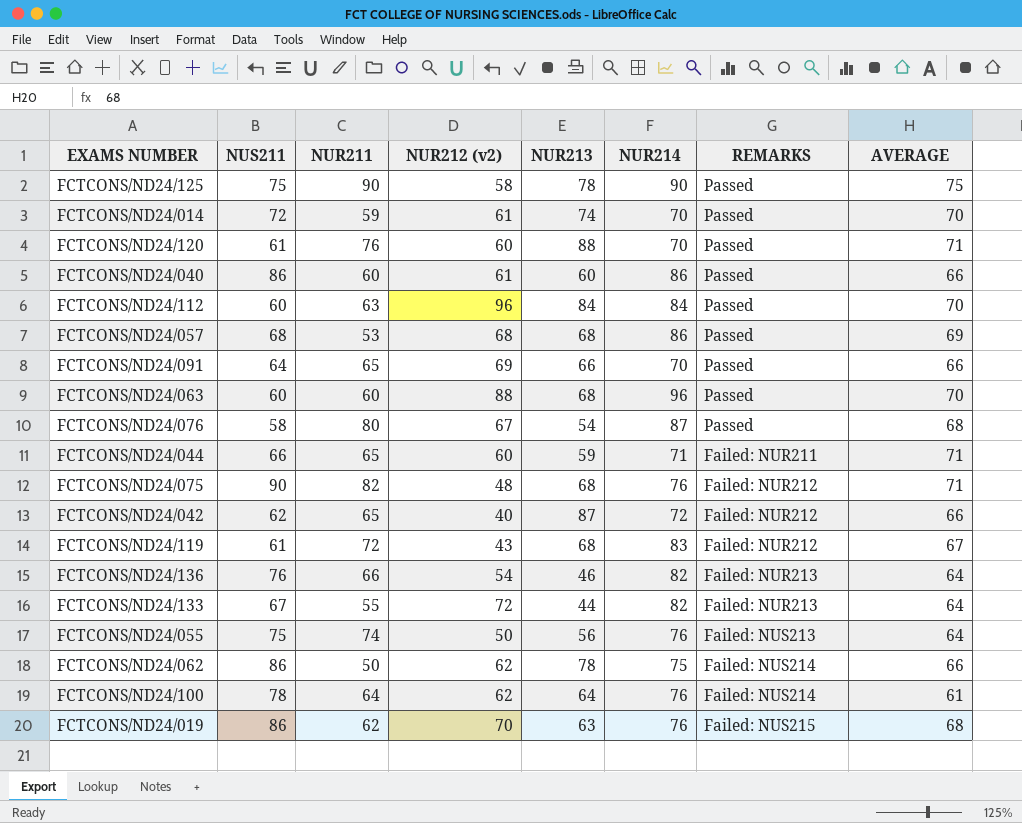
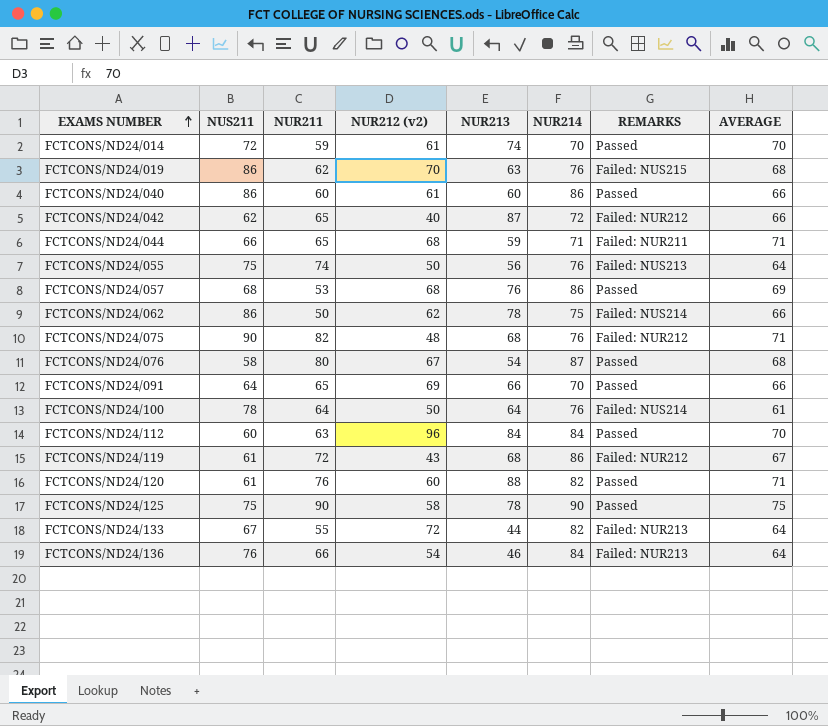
row order: none -> EXAMS NUMBER ascending
row FCTCONS/ND24/063: 60 | 60 | 88 | 68 | 96 | Passed | 70 -> none
FCTCONS/ND24/044 | NUR212 (v2): 60 -> 68
FCTCONS/ND24/057 | NUR213: 68 -> 76
FCTCONS/ND24/100 | NUR212 (v2): 62 -> 50
FCTCONS/ND24/119 | NUR214: 83 -> 86
FCTCONS/ND24/120 | NUR214: 70 -> 82
FCTCONS/ND24/136 | NUR214: 82 -> 84

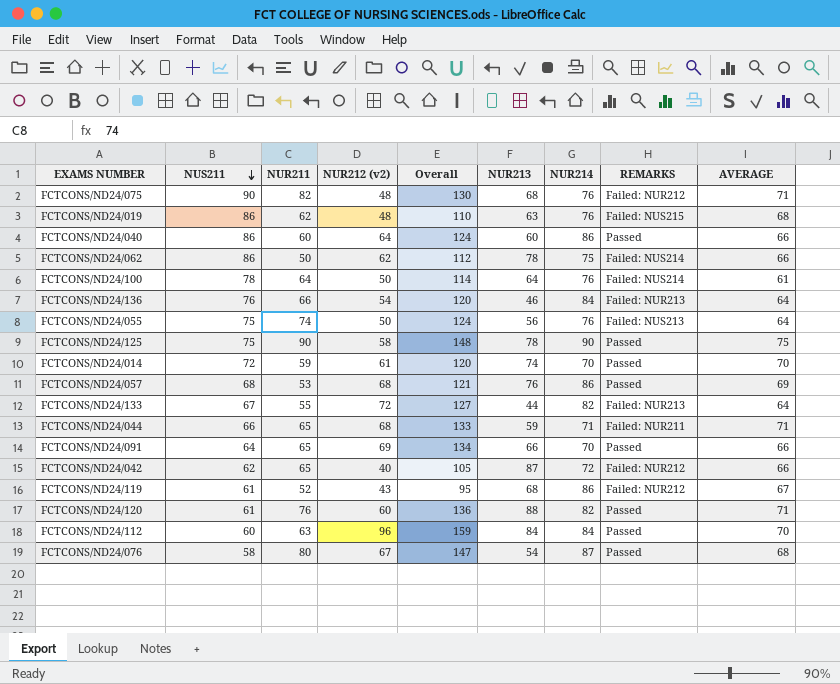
row order: EXAMS NUMBER ascending -> NUS211 descending
column Overall | formula: none -> [NUR211] + [NUR212 (v2)]
FCTCONS/ND24/019 | NUR212 (v2): 70 -> 48
FCTCONS/ND24/040 | NUR212 (v2): 61 -> 64
FCTCONS/ND24/119 | NUR211: 72 -> 52

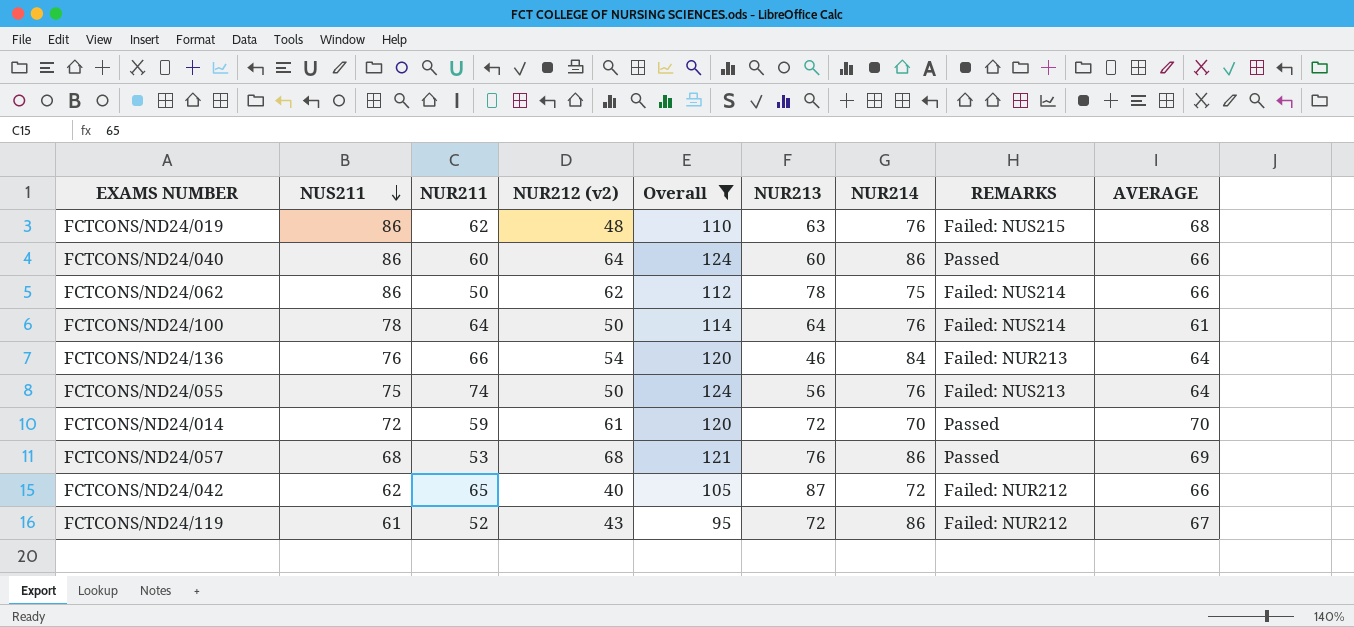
filter: none -> Overall <= 124
FCTCONS/ND24/014 | NUR213: 74 -> 72
FCTCONS/ND24/119 | NUR213: 68 -> 72

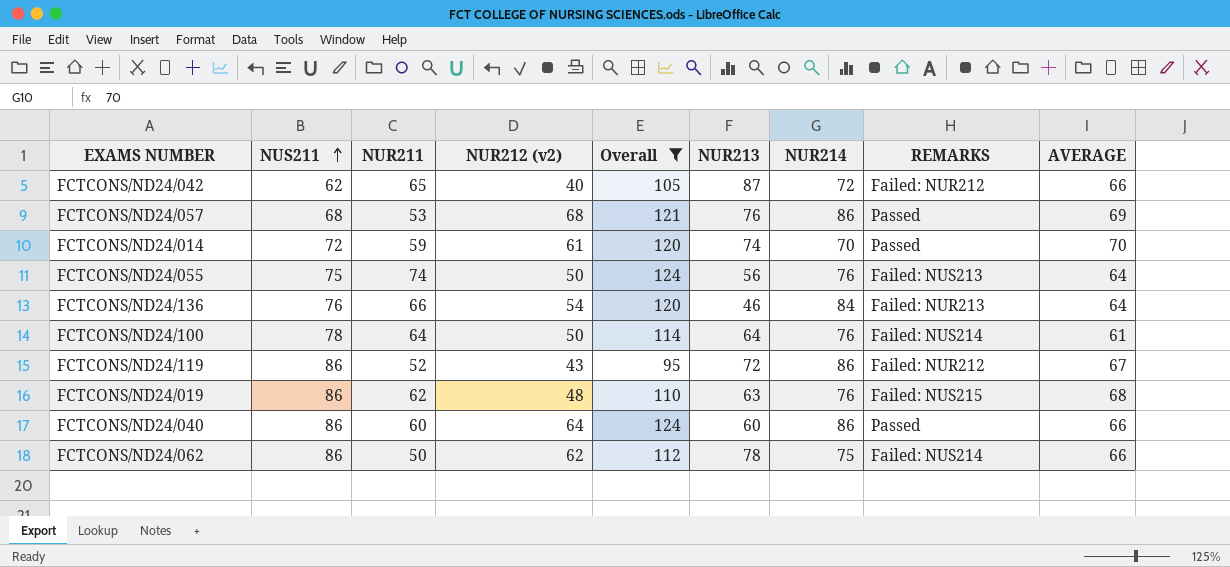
row order: NUS211 descending -> NUS211 ascending
FCTCONS/ND24/014 | NUR213: 72 -> 74
FCTCONS/ND24/119 | NUS211: 61 -> 86

